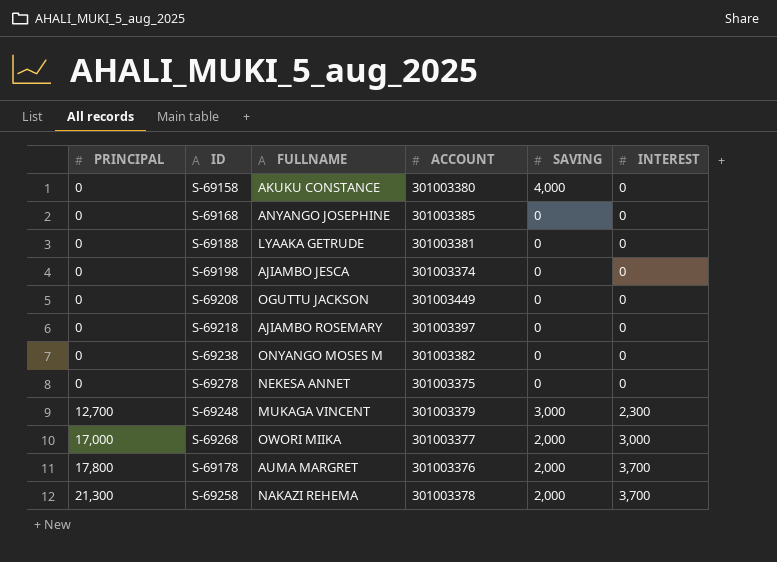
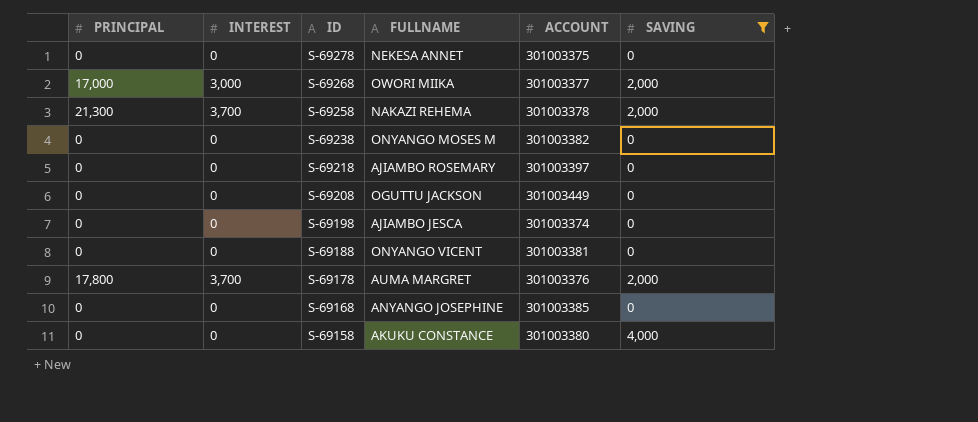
filter: none -> SAVING != 3,000
row order: PRINCIPAL ascending -> ID descending
column INTEREST | position: 6 -> 2
S-69188 | FULLNAME: LYAAKA GETRUDE -> ONYANGO VICENT

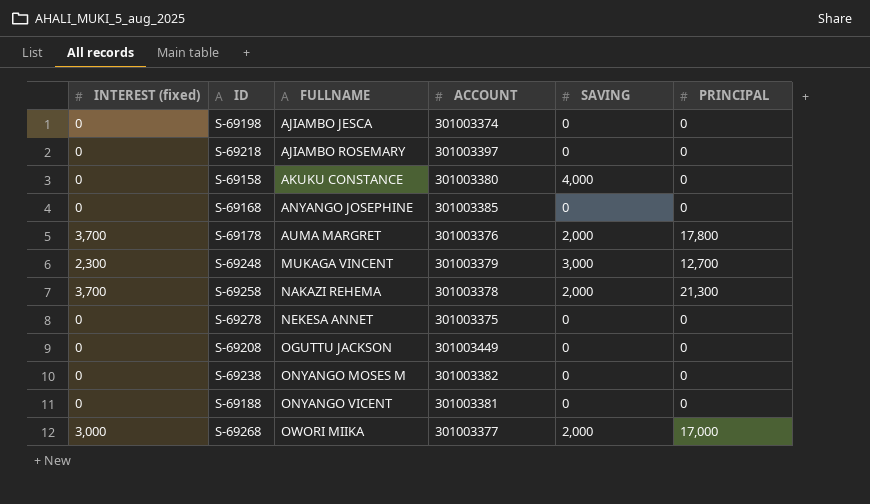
filter: SAVING != 3,000 -> none
row order: ID descending -> FULLNAME ascending
column name: INTEREST -> INTEREST (fixed)
column PRINCIPAL | position: 1 -> 6

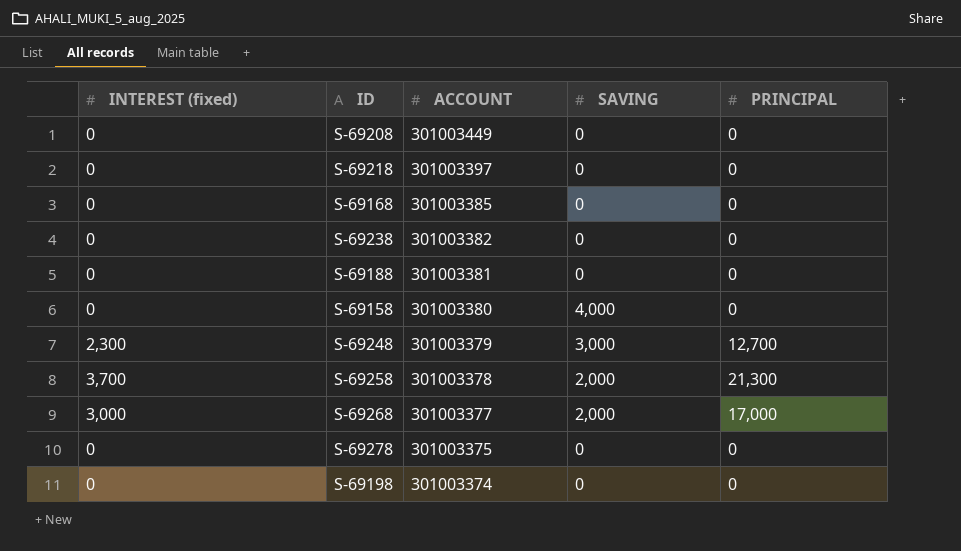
row order: FULLNAME ascending -> ACCOUNT descending
column FULLNAME | position: 3 -> none
row S-69178: 3,700 | AUMA MARGRET | 301003376 | 2,000 | 17,800 -> none

